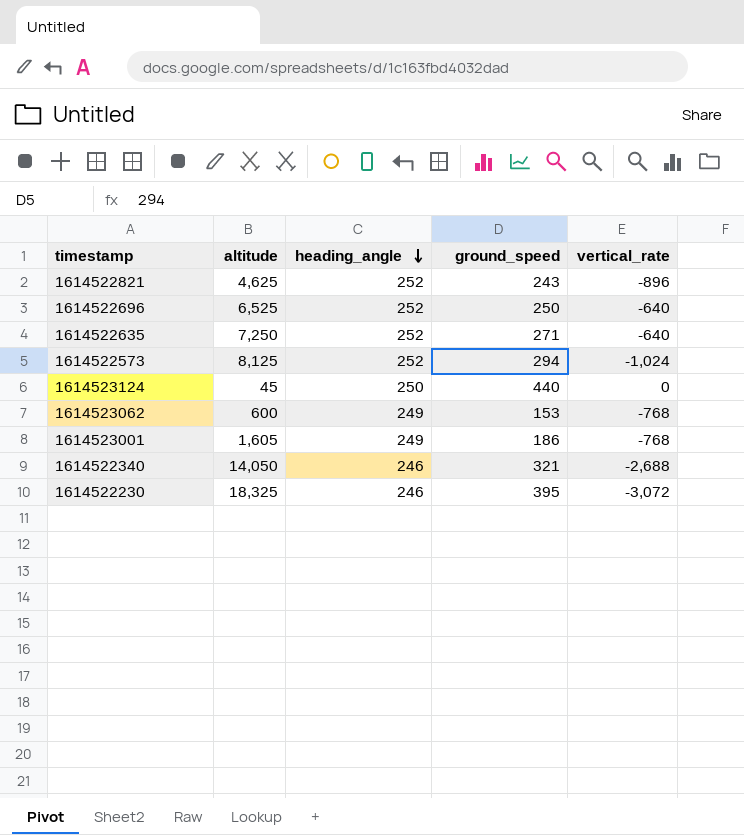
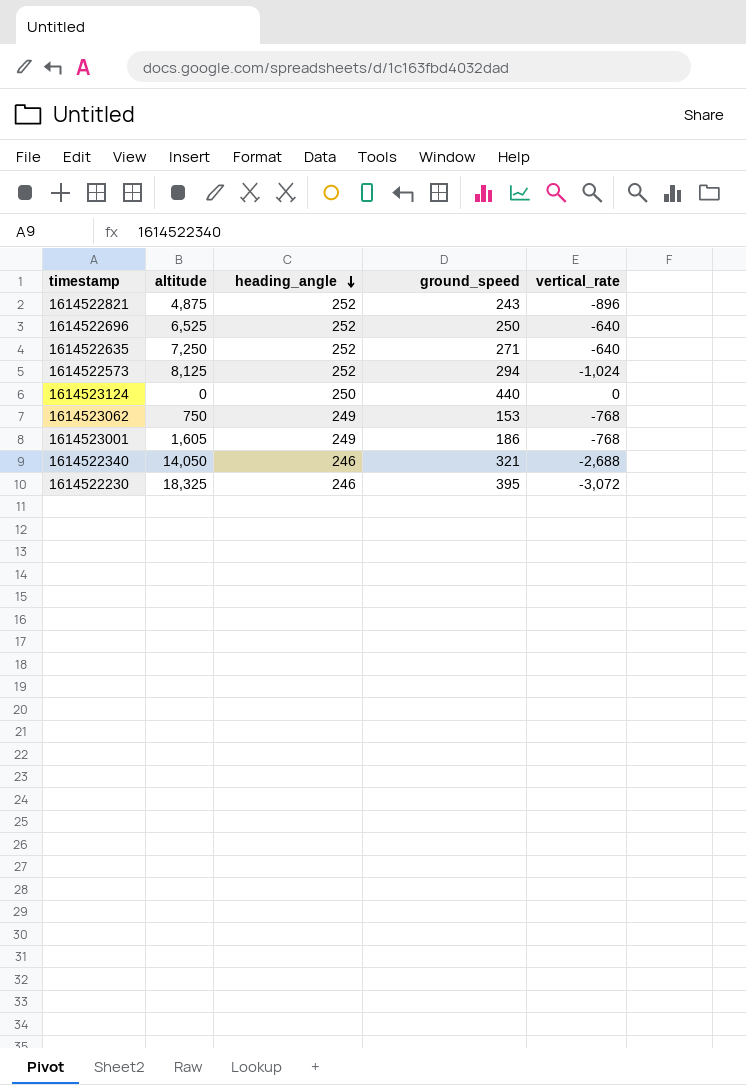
1614522821 | altitude: 4,625 -> 4,875
1614523124 | altitude: 45 -> 0
1614523062 | altitude: 600 -> 750

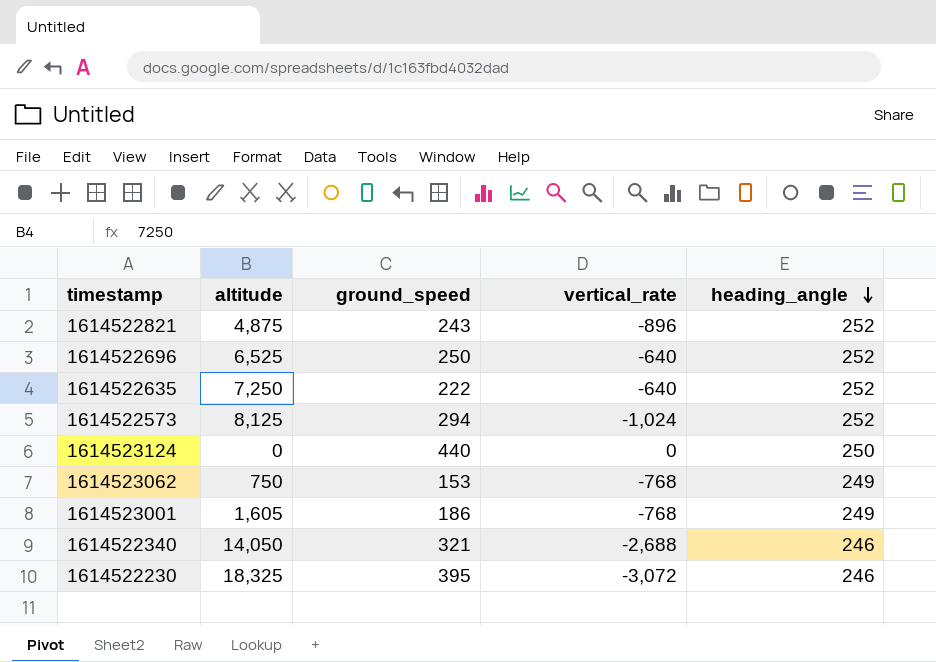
column heading_angle | position: 3 -> 5
1614522635 | ground_speed: 271 -> 222

